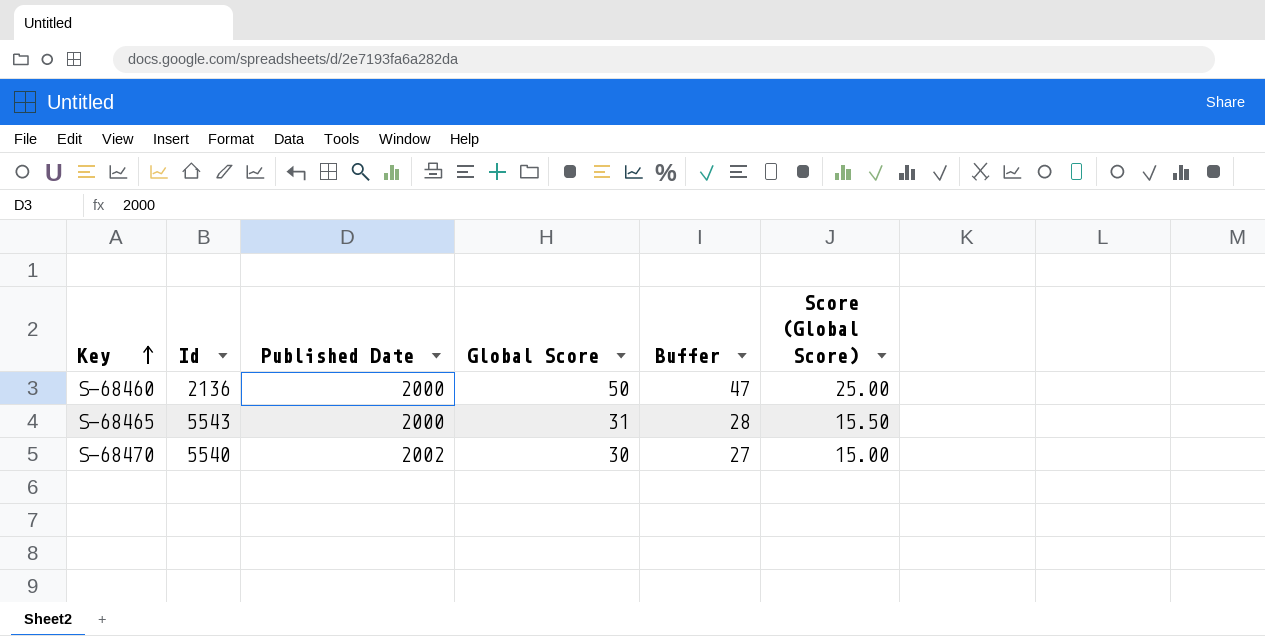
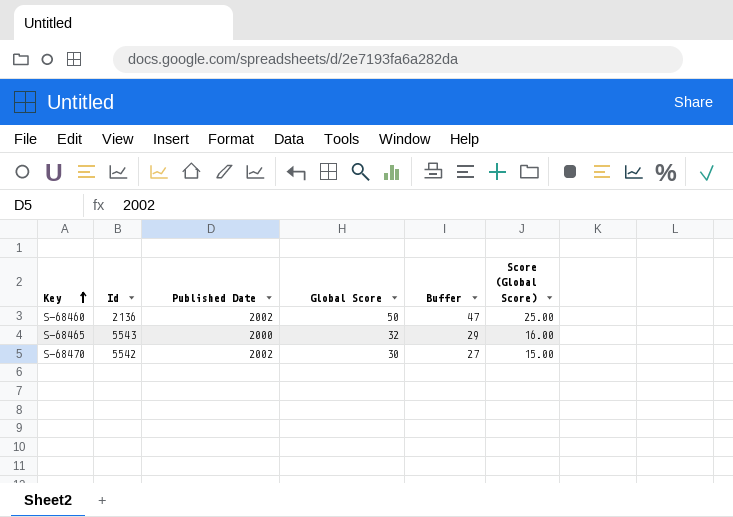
S-68460 | Published Date: 2000 -> 2002
S-68465 | Global Score: 31 -> 32
S-68465 | Buffer: 28 -> 29
S-68465 | Score (Global Score): 15.50 -> 16.00
S-68470 | Id: 5540 -> 5542

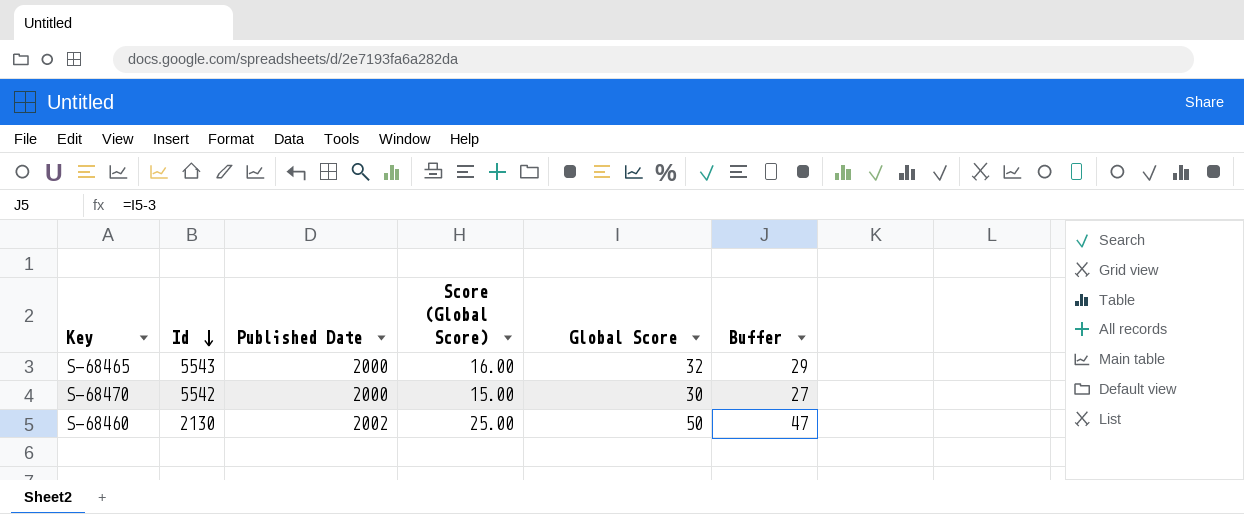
row order: Key ascending -> Id descending
column Score (Global Score) | position: 6 -> 4
S-68470 | Published Date: 2002 -> 2000
S-68460 | Id: 2136 -> 2130

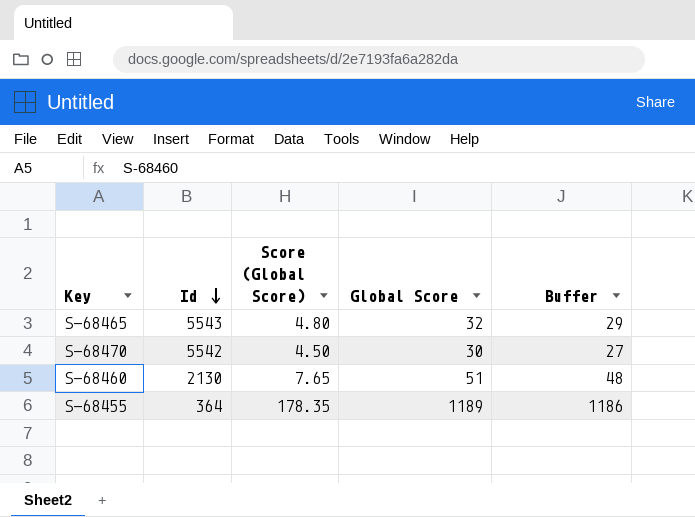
column Published Date | position: 3 -> none
column Score (Global Score) | formula: [Global Score] * 0.5 -> [Global Score] * 0.15
S-68460 | Global Score: 50 -> 51
S-68460 | Buffer: 47 -> 48
row S-68455: none -> 364 | 178.35 | 1189 | 1186

